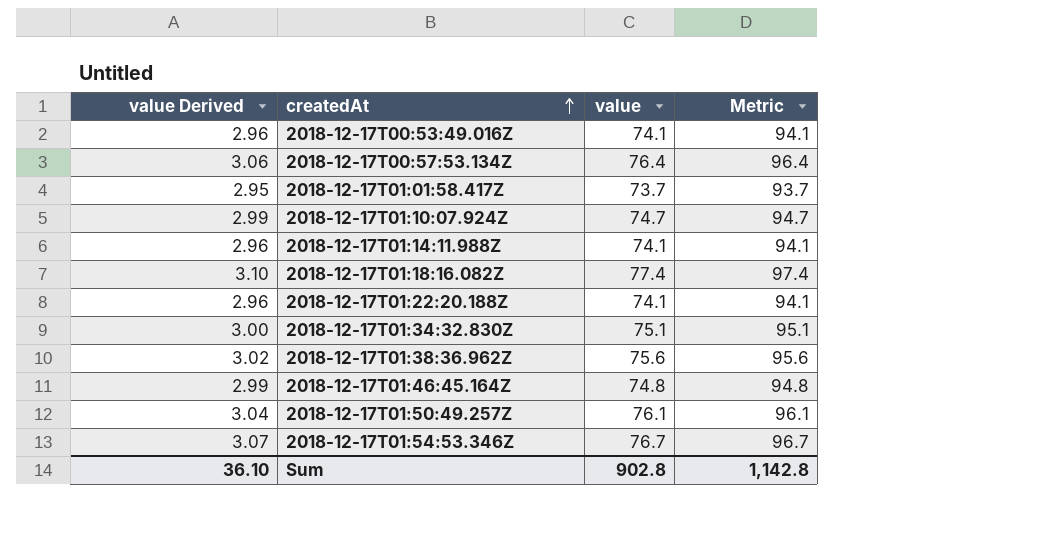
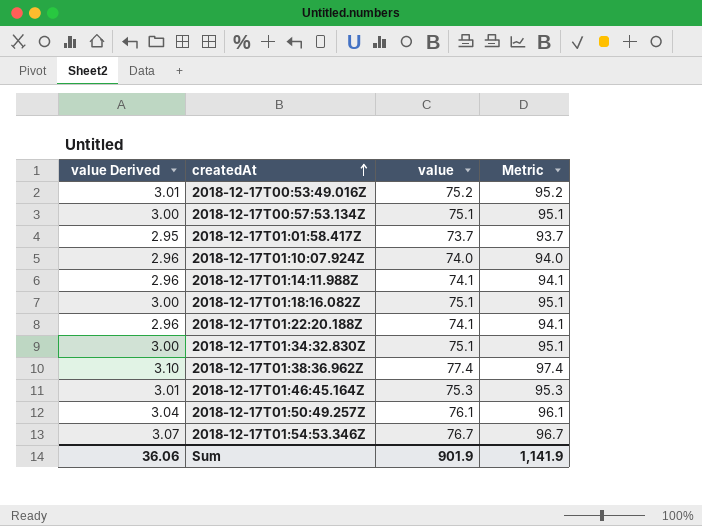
2018-12-17T00:53:49.016Z | value Derived: 2.96 -> 3.01
2018-12-17T00:53:49.016Z | value: 74.1 -> 75.2
2018-12-17T00:53:49.016Z | Metric: 94.1 -> 95.2
2018-12-17T00:57:53.134Z | value Derived: 3.06 -> 3.00
2018-12-17T00:57:53.134Z | value: 76.4 -> 75.1
2018-12-17T00:57:53.134Z | Metric: 96.4 -> 95.1
2018-12-17T01:10:07.924Z | value Derived: 2.99 -> 2.96
2018-12-17T01:10:07.924Z | value: 74.7 -> 74.0
2018-12-17T01:10:07.924Z | Metric: 94.7 -> 94.0
2018-12-17T01:18:16.082Z | value Derived: 3.10 -> 3.00
2018-12-17T01:18:16.082Z | value: 77.4 -> 75.1
2018-12-17T01:18:16.082Z | Metric: 97.4 -> 95.1
2018-12-17T01:38:36.962Z | value Derived: 3.02 -> 3.10
2018-12-17T01:38:36.962Z | value: 75.6 -> 77.4
2018-12-17T01:38:36.962Z | Metric: 95.6 -> 97.4
2018-12-17T01:46:45.164Z | value Derived: 2.99 -> 3.01
2018-12-17T01:46:45.164Z | value: 74.8 -> 75.3
2018-12-17T01:46:45.164Z | Metric: 94.8 -> 95.3
Sum | value Derived: 36.10 -> 36.06
Sum | value: 902.8 -> 901.9
Sum | Metric: 1,142.8 -> 1,141.9

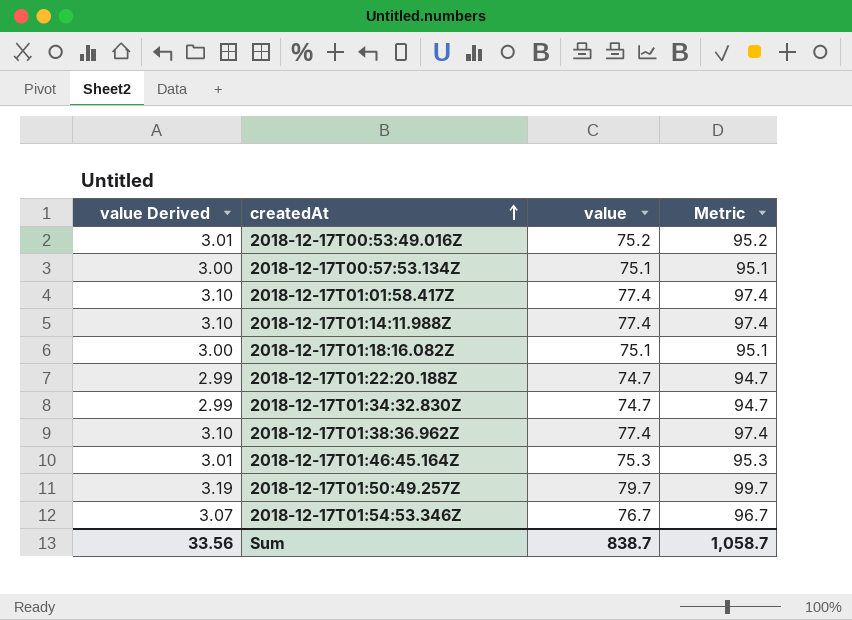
row 2018-12-17T01:10:07.924Z: 2.96 | 74.0 | 94.0 -> none
2018-12-17T01:01:58.417Z | value Derived: 2.95 -> 3.10
2018-12-17T01:01:58.417Z | value: 73.7 -> 77.4
2018-12-17T01:01:58.417Z | Metric: 93.7 -> 97.4
2018-12-17T01:14:11.988Z | value Derived: 2.96 -> 3.10
2018-12-17T01:14:11.988Z | value: 74.1 -> 77.4
2018-12-17T01:14:11.988Z | Metric: 94.1 -> 97.4
2018-12-17T01:22:20.188Z | value Derived: 2.96 -> 2.99
2018-12-17T01:22:20.188Z | value: 74.1 -> 74.7
2018-12-17T01:22:20.188Z | Metric: 94.1 -> 94.7
2018-12-17T01:34:32.830Z | value Derived: 3.00 -> 2.99
2018-12-17T01:34:32.830Z | value: 75.1 -> 74.7
2018-12-17T01:34:32.830Z | Metric: 95.1 -> 94.7
2018-12-17T01:50:49.257Z | value Derived: 3.04 -> 3.19
2018-12-17T01:50:49.257Z | value: 76.1 -> 79.7
2018-12-17T01:50:49.257Z | Metric: 96.1 -> 99.7
Sum | value Derived: 36.06 -> 33.56
Sum | value: 901.9 -> 838.7
Sum | Metric: 1,141.9 -> 1,058.7

